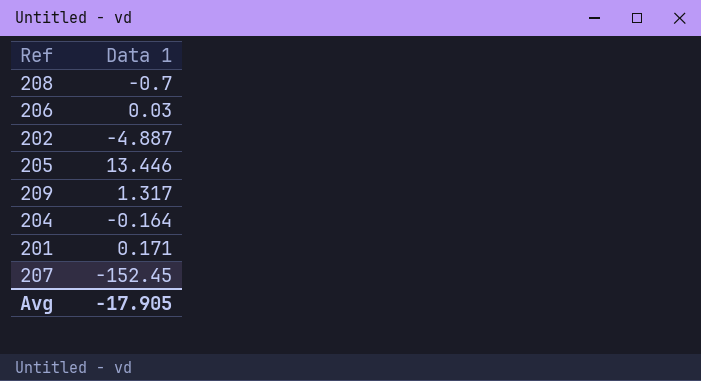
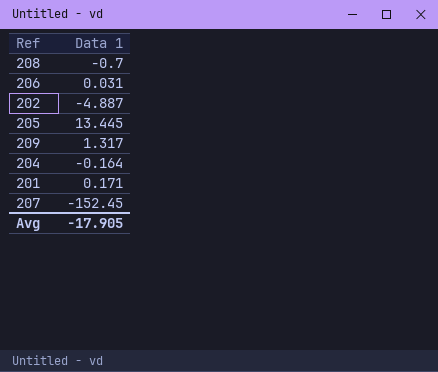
206 | Data 1: 0.03 -> 0.031
205 | Data 1: 13.446 -> 13.445

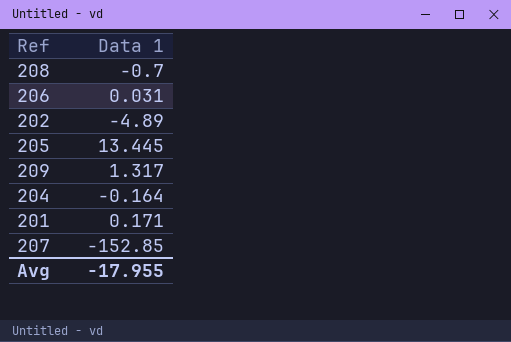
202 | Data 1: -4.887 -> -4.89
207 | Data 1: -152.45 -> -152.85
Avg | Data 1: -17.905 -> -17.955

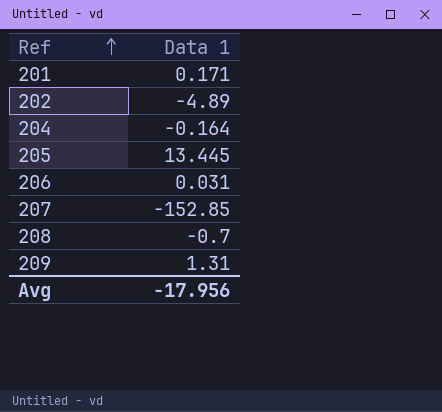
row order: none -> Ref ascending
209 | Data 1: 1.317 -> 1.31
Avg | Data 1: -17.955 -> -17.956

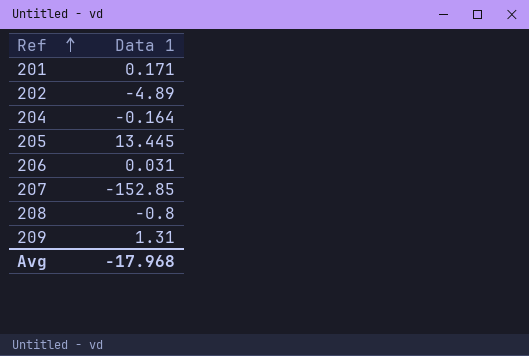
208 | Data 1: -0.7 -> -0.8
Avg | Data 1: -17.956 -> -17.968

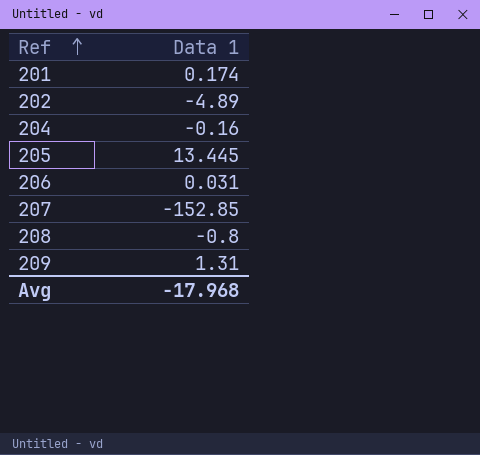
201 | Data 1: 0.171 -> 0.174
204 | Data 1: -0.164 -> -0.16

